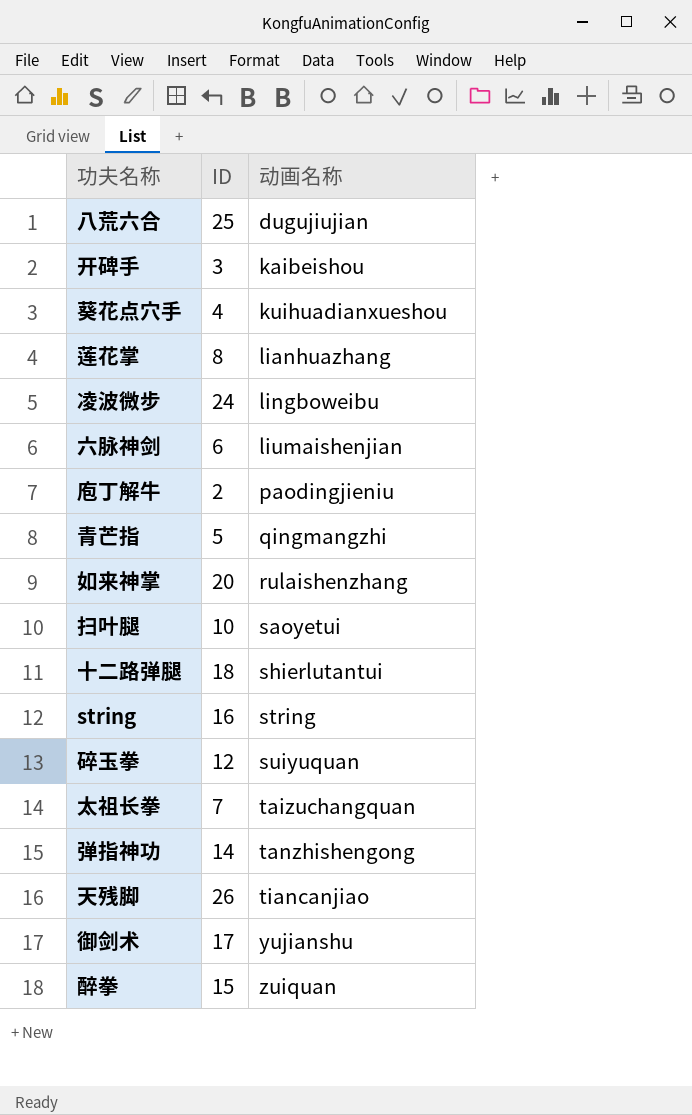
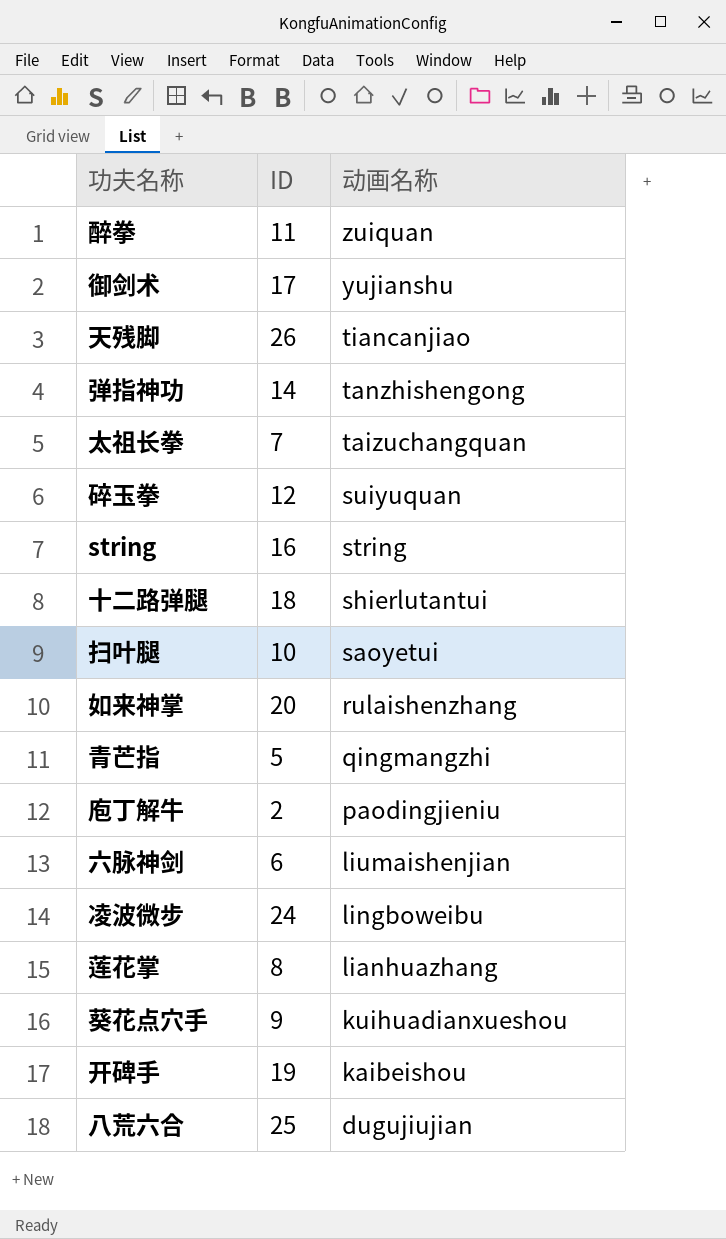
row order: 动画名称 ascending -> 动画名称 descending
醉拳 | ID: 15 -> 11
葵花点穴手 | ID: 4 -> 9
开碑手 | ID: 3 -> 19

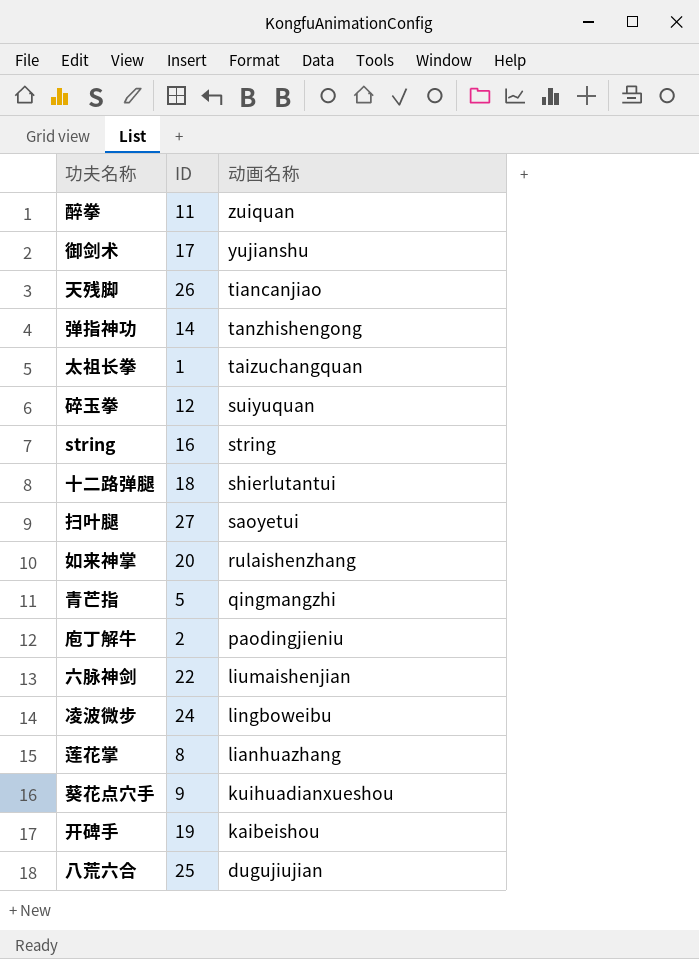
太祖长拳 | ID: 7 -> 1
扫叶腿 | ID: 10 -> 27
六脉神剑 | ID: 6 -> 22

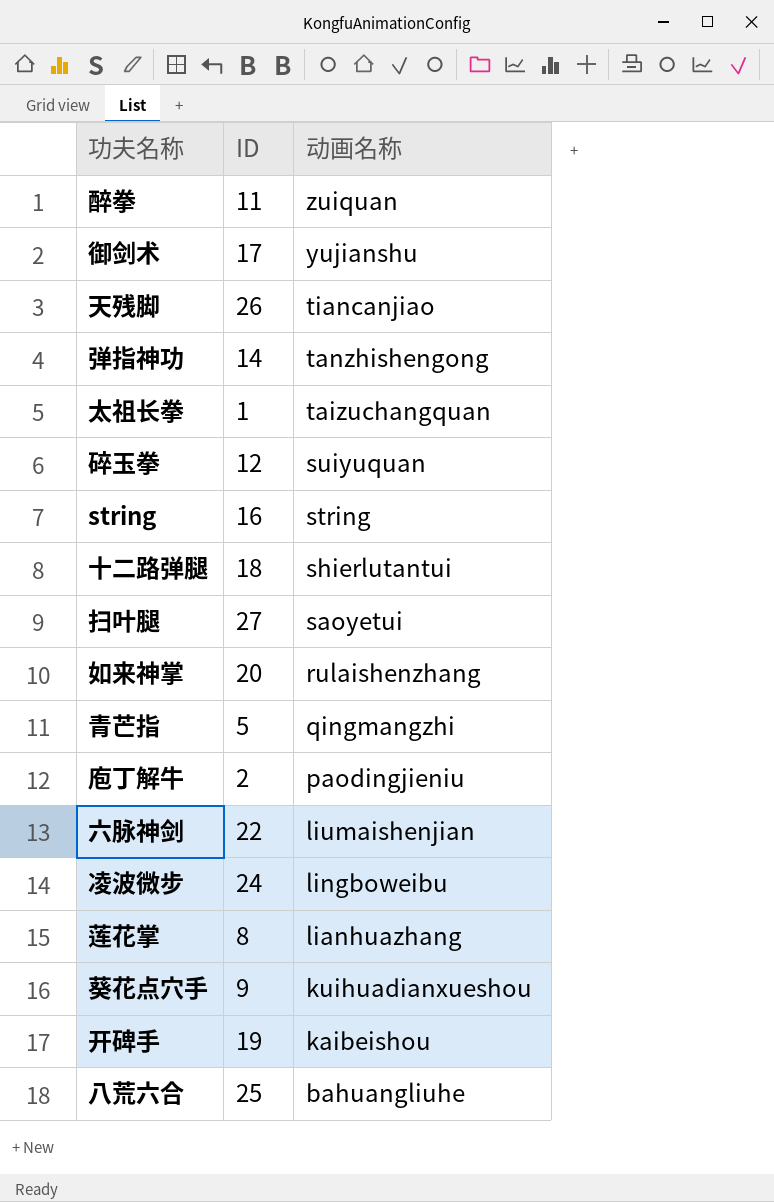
八荒六合 | 动画名称: dugujiujian -> bahuangliuhe

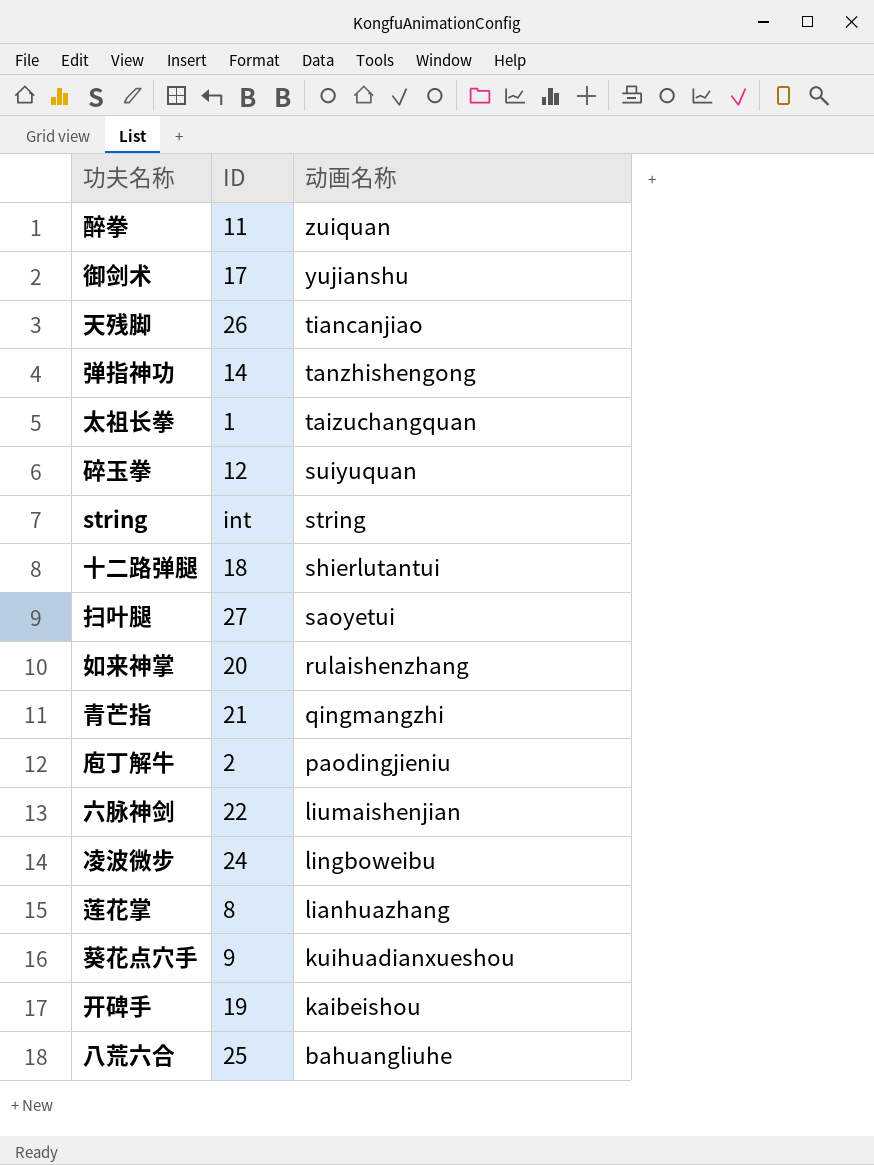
string | ID: 16 -> int
青芒指 | ID: 5 -> 21

